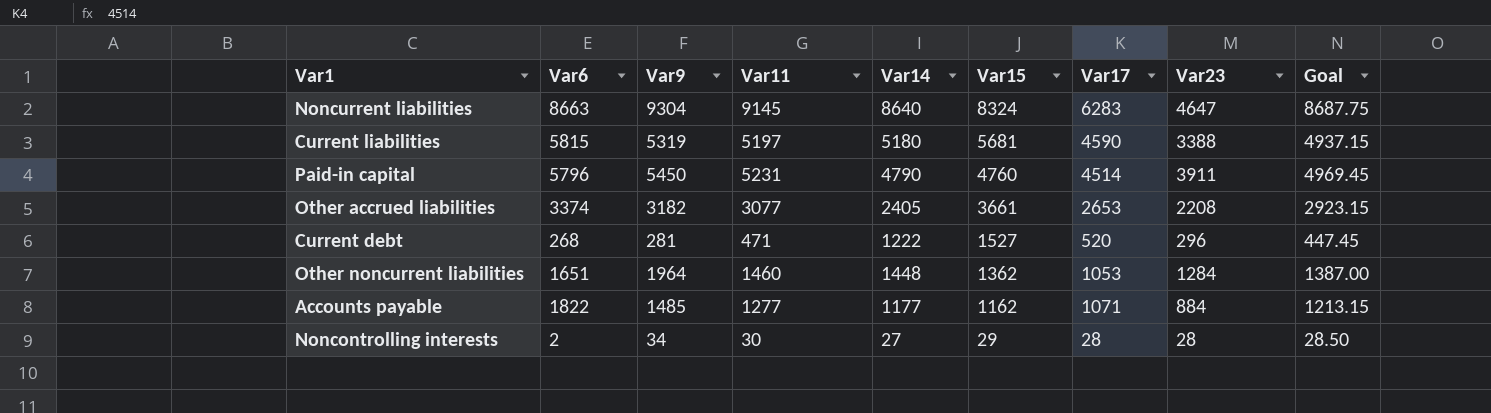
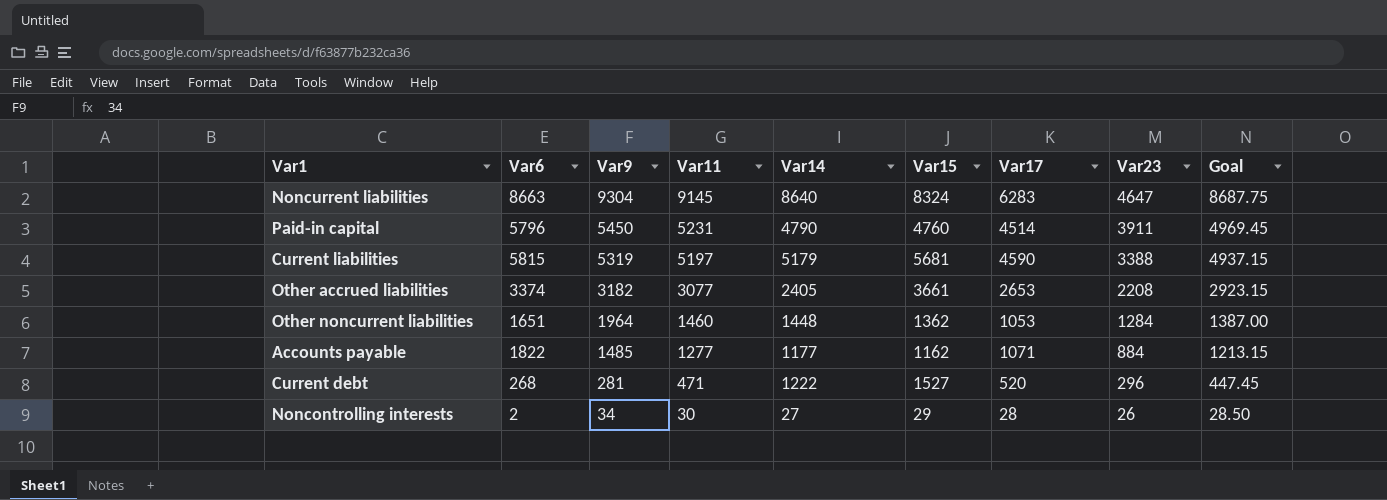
row order: Var15 descending -> Var9 descending
Current liabilities | Var14: 5180 -> 5179
Noncontrolling interests | Var23: 28 -> 26

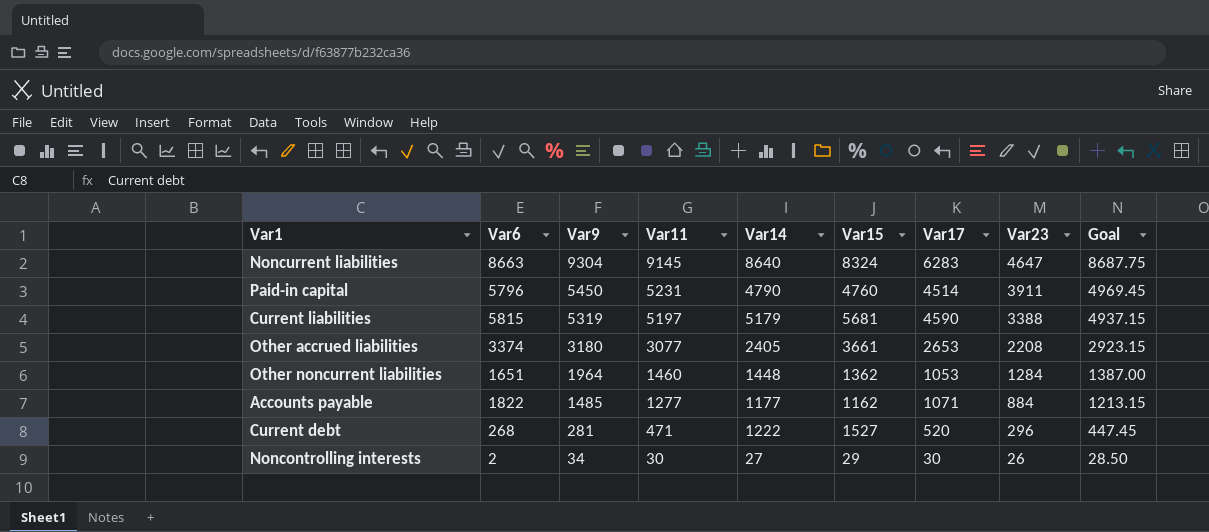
Other accrued liabilities | Var9: 3182 -> 3180
Noncontrolling interests | Var17: 28 -> 30

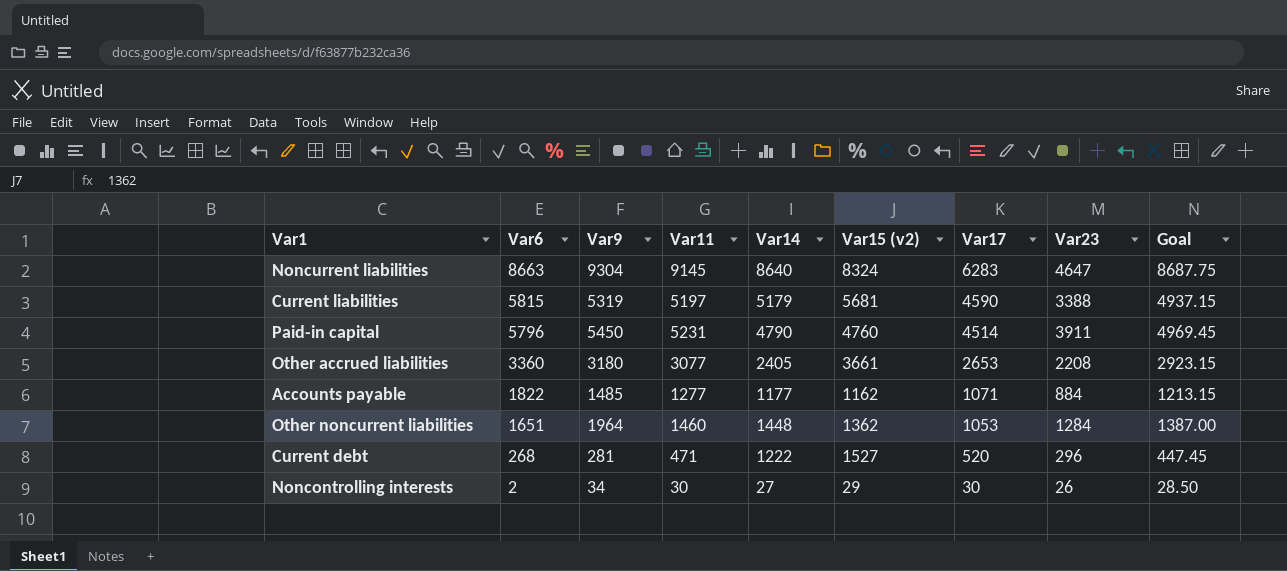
row order: Var9 descending -> Var6 descending
column name: Var15 -> Var15 (v2)
Other accrued liabilities | Var6: 3374 -> 3360

